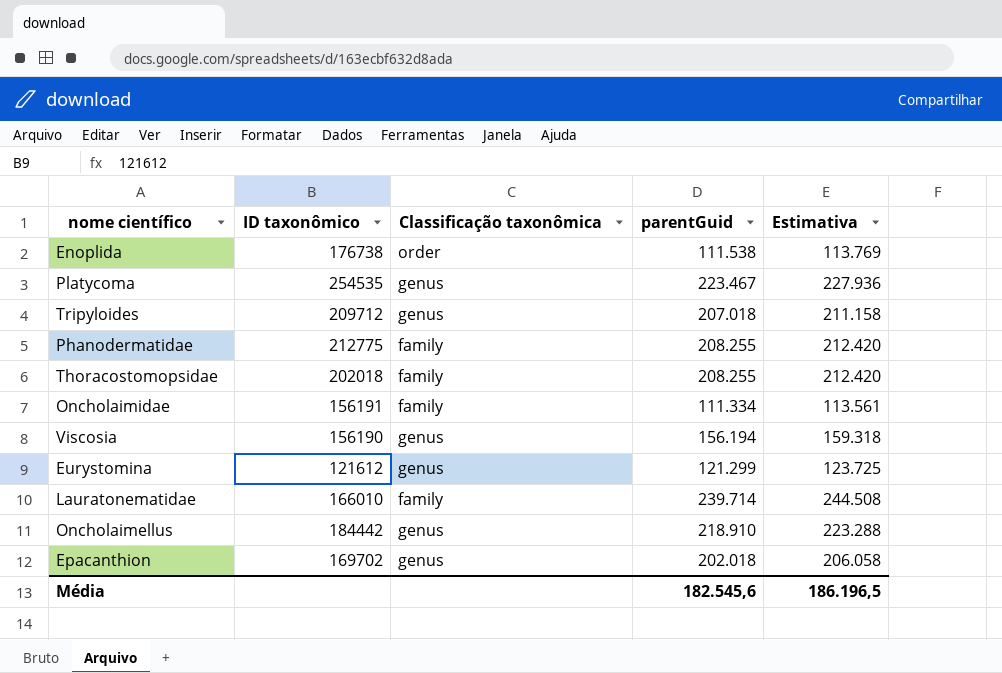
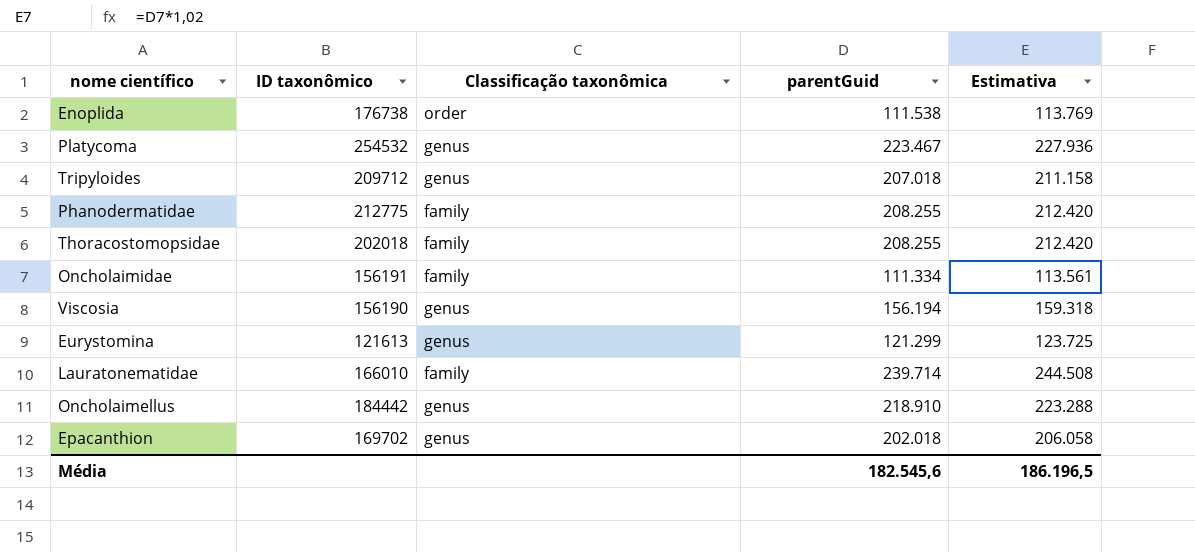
Platycoma | ID taxonômico: 254535 -> 254532
Eurystomina | ID taxonômico: 121612 -> 121613

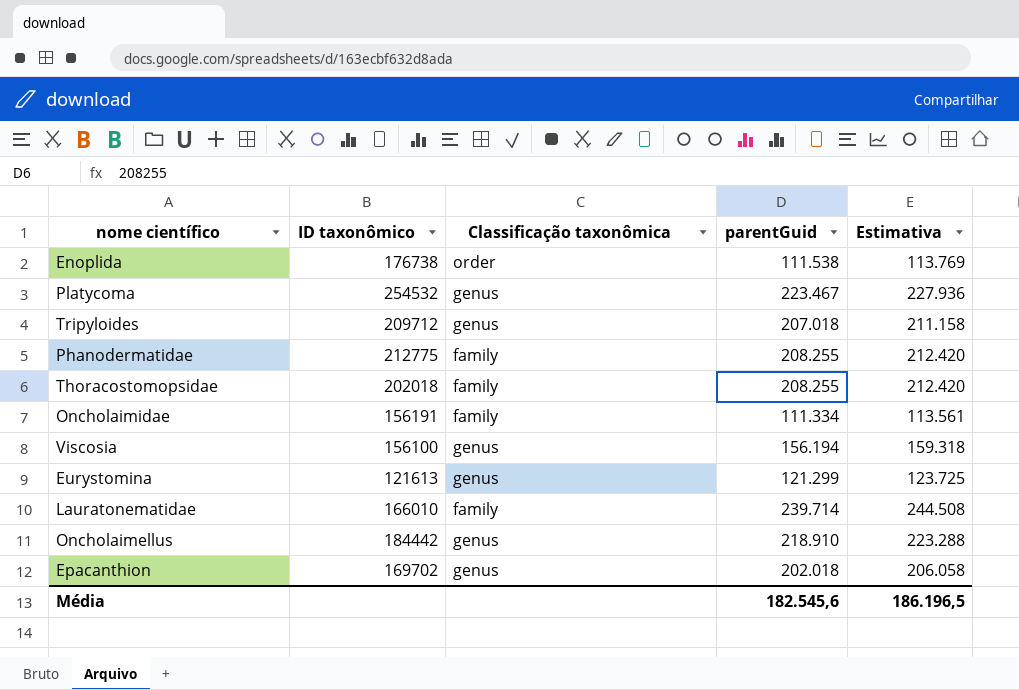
Viscosia | ID taxonômico: 156190 -> 156100

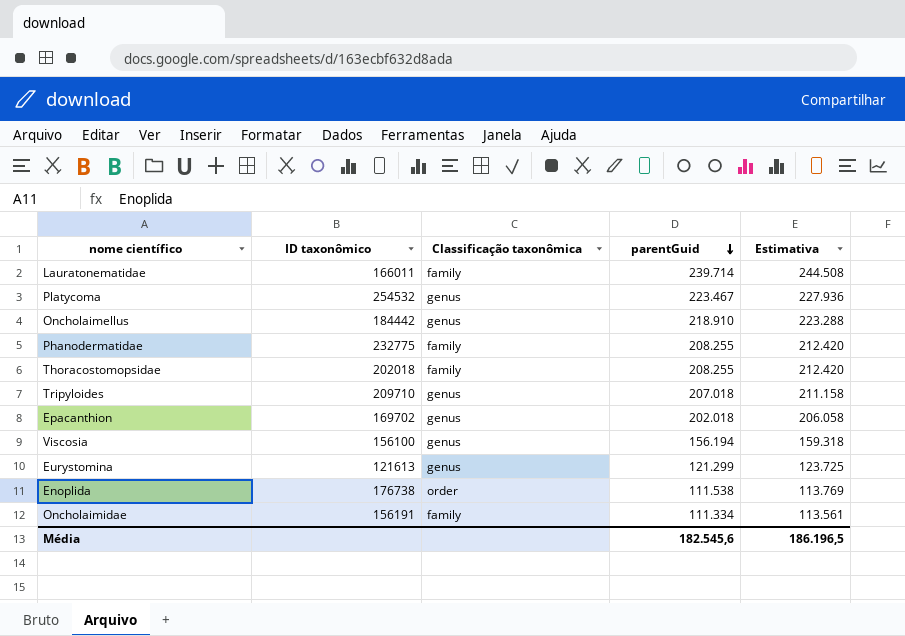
row order: none -> parentGuid descending
Lauratonematidae | ID taxonômico: 166010 -> 166011
Phanodermatidae | ID taxonômico: 212775 -> 232775
Tripyloides | ID taxonômico: 209712 -> 209710

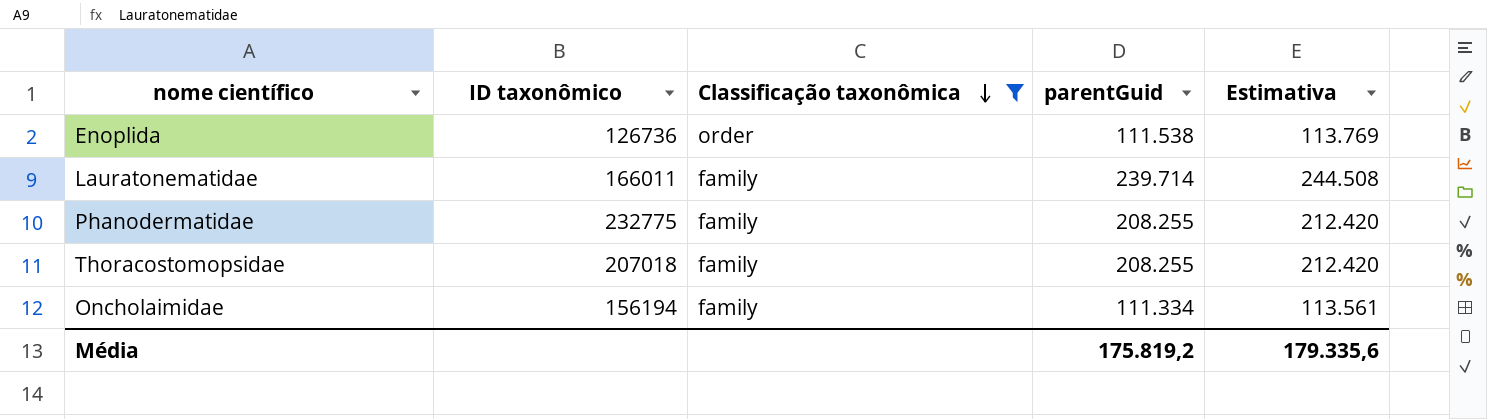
filter: none -> Classificação taxonômica != genus
row order: parentGuid descending -> Classificação taxonômica descending
Enoplida | ID taxonômico: 176738 -> 126736
Thoracostomopsidae | ID taxonômico: 202018 -> 207018
Oncholaimidae | ID taxonômico: 156191 -> 156194
Média | parentGuid: 182.545,6 -> 175.819,2
Média | Estimativa: 186.196,5 -> 179.335,6

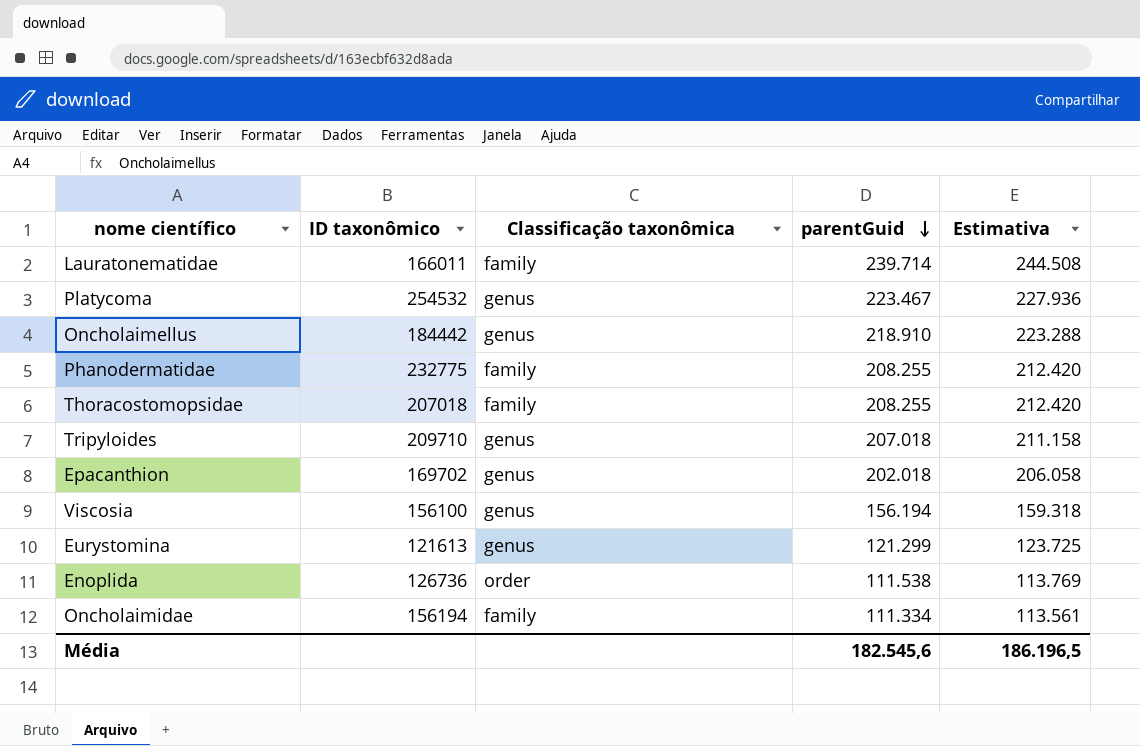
filter: Classificação taxonômica != genus -> none
row order: Classificação taxonômica descending -> parentGuid descending
Média | parentGuid: 175.819,2 -> 182.545,6
Média | Estimativa: 179.335,6 -> 186.196,5

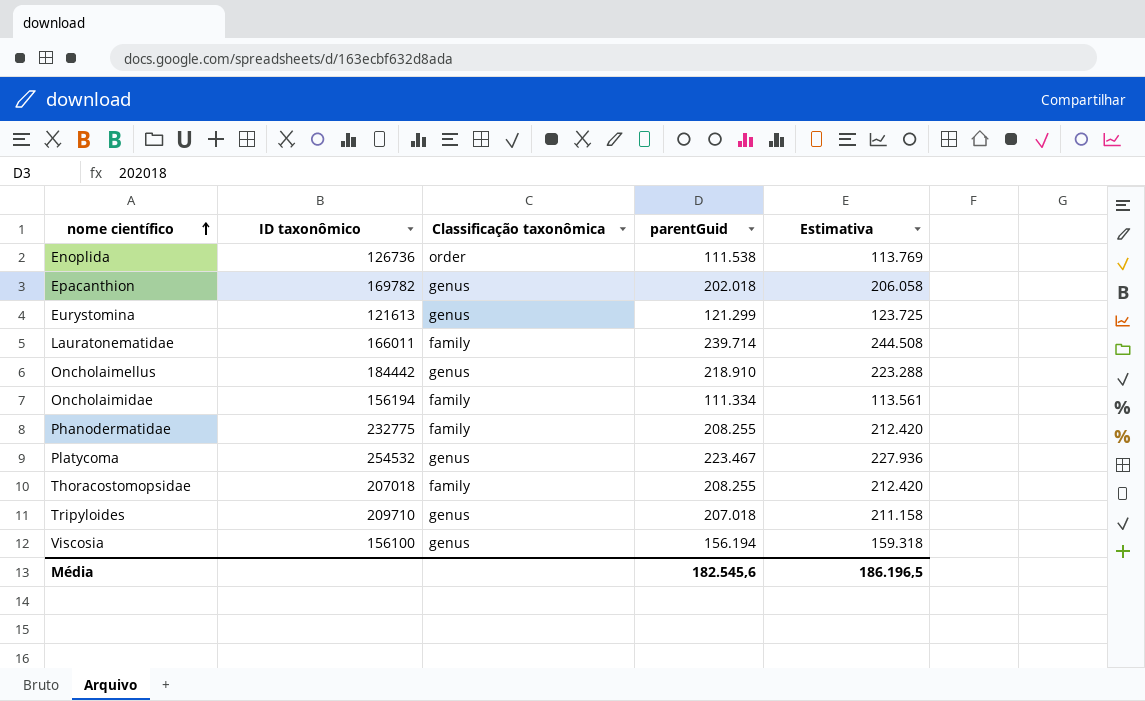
row order: parentGuid descending -> nome científico ascending
Epacanthion | ID taxonômico: 169702 -> 169782

